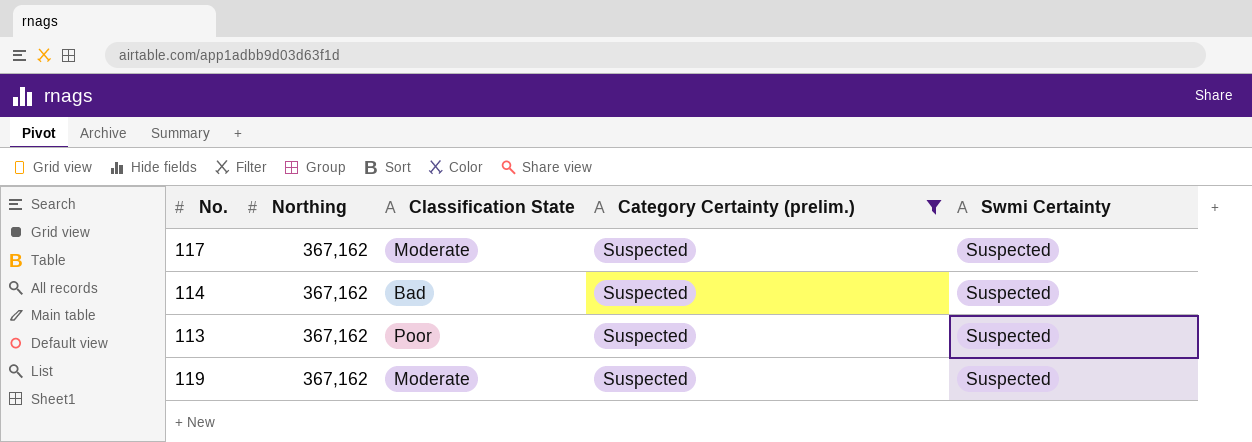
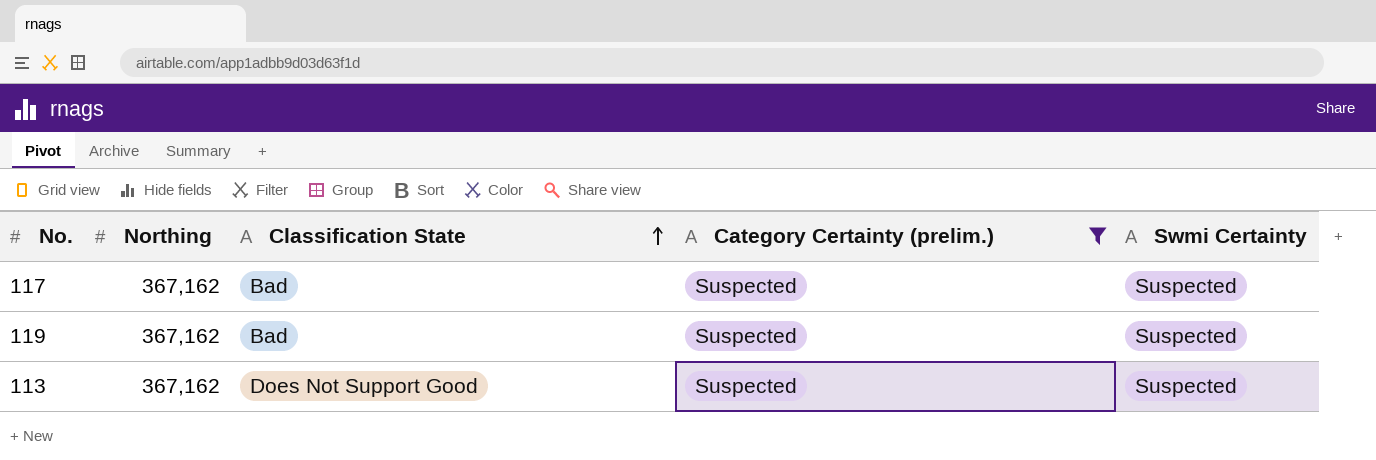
row order: none -> Classification State ascending
row 114: 367,162 | Bad | Suspected | Suspected -> none
117 | Classification State: Moderate -> Bad
119 | Classification State: Moderate -> Bad
113 | Classification State: Poor -> Does Not Support Good

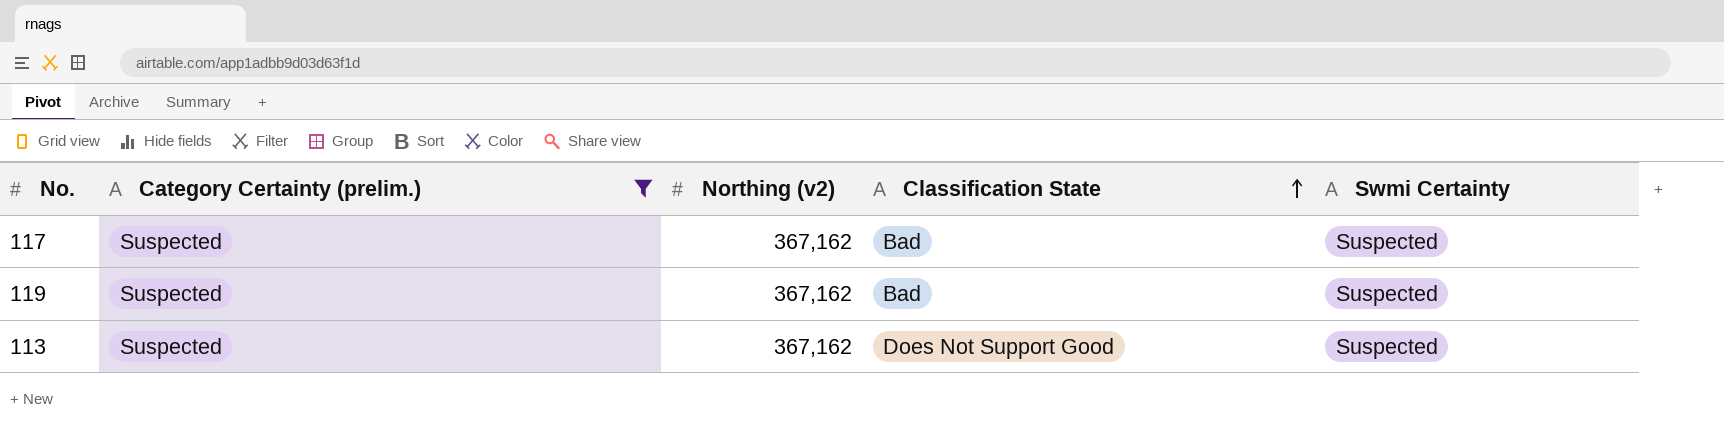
column Category Certainty (prelim.) | position: 4 -> 2
column name: Northing -> Northing (v2)

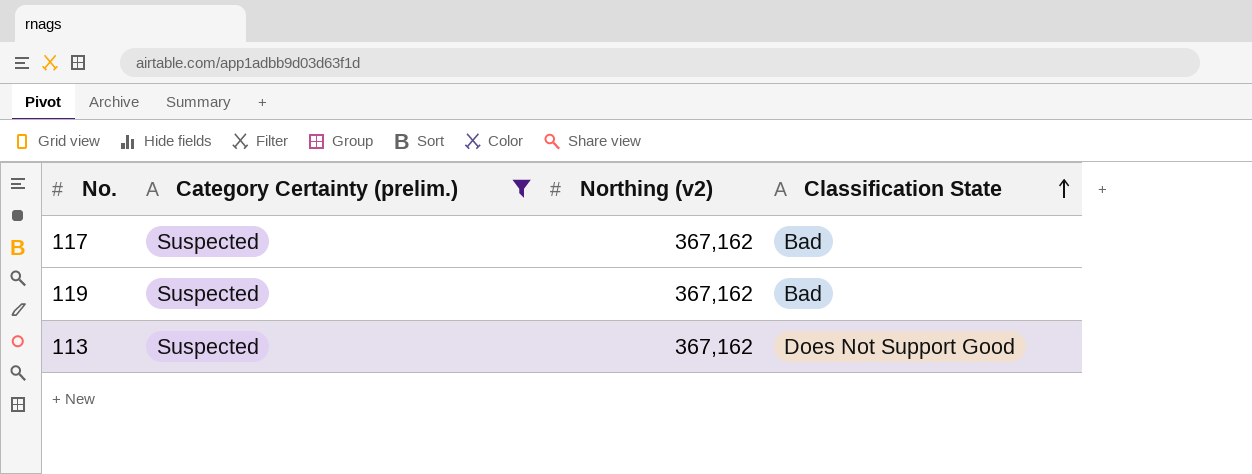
column Swmi Certainty | position: 5 -> none

